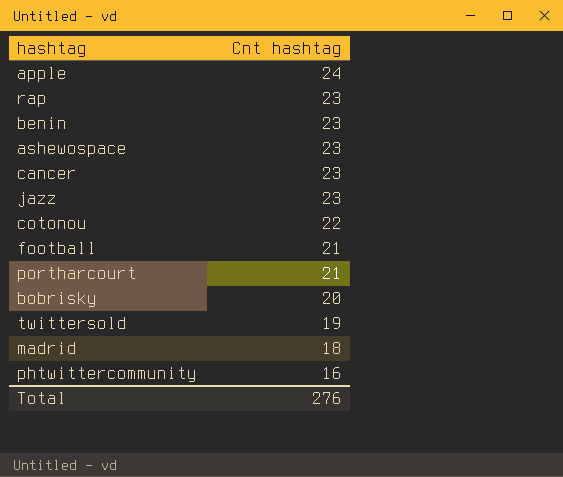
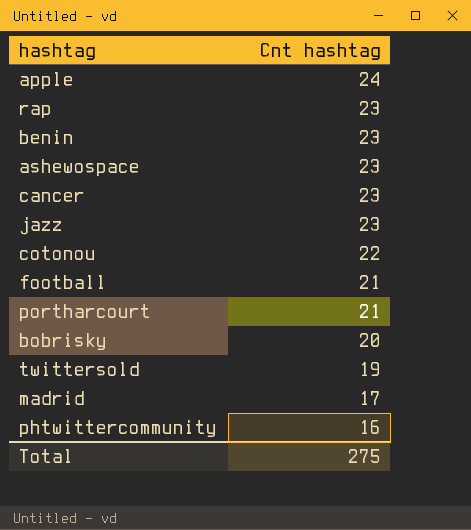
madrid | Cnt hashtag: 18 -> 17
Total | Cnt hashtag: 276 -> 275

